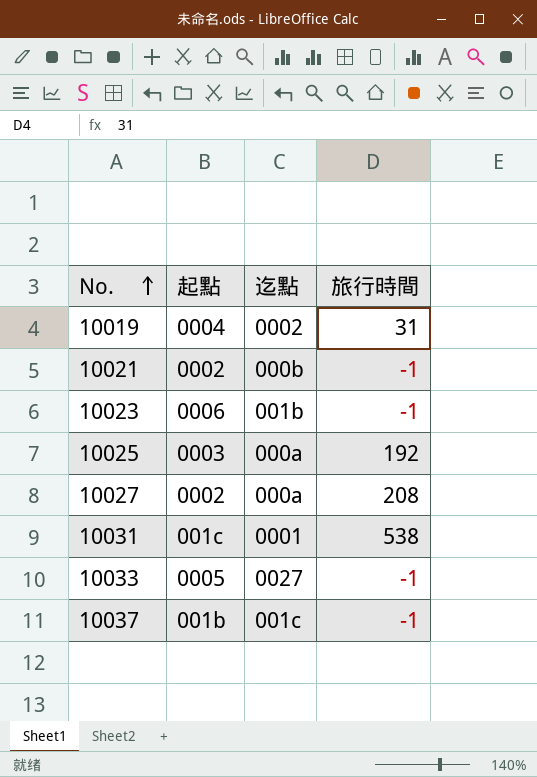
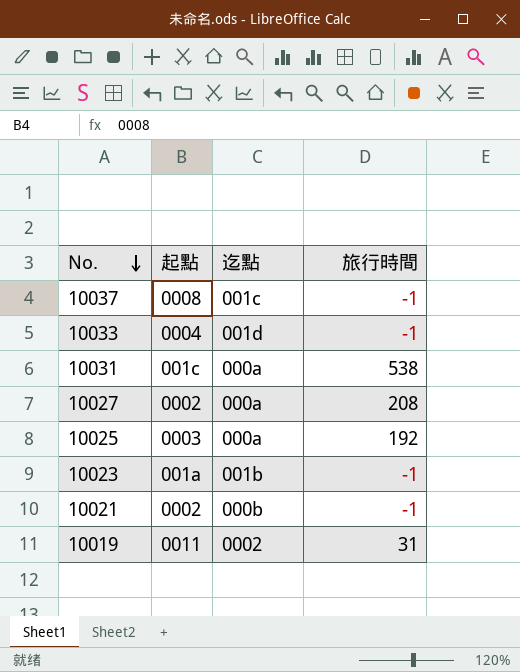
row order: No. ascending -> No. descending
10037 | 起點: 001b -> 0008
10033 | 起點: 0005 -> 0004
10033 | 迄點: 0027 -> 001d
10031 | 迄點: 0001 -> 000a
10023 | 起點: 0006 -> 001a
10019 | 起點: 0004 -> 0011

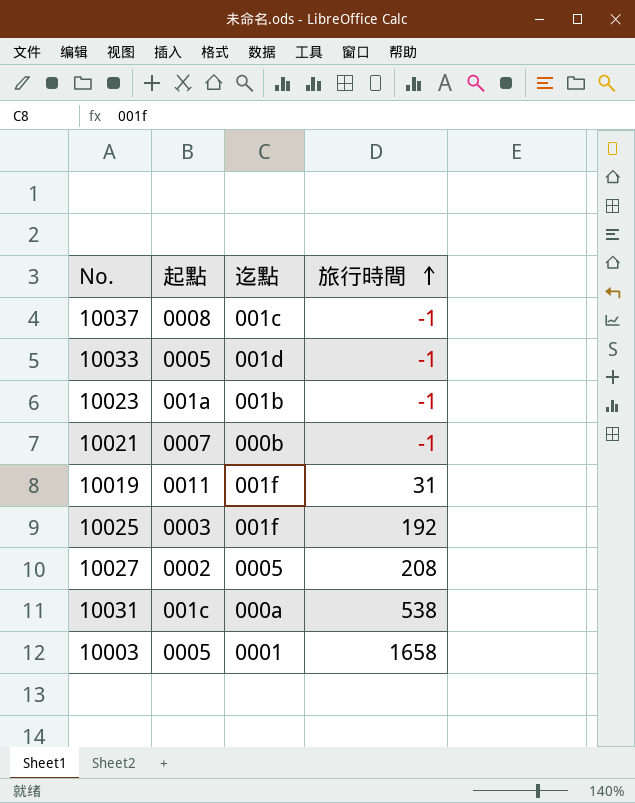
row order: No. descending -> 旅行時間 ascending
10033 | 起點: 0004 -> 0005
10021 | 起點: 0002 -> 0007
10019 | 迄點: 0002 -> 001f
10025 | 迄點: 000a -> 001f
10027 | 迄點: 000a -> 0005
row 10003: none -> 0005 | 0001 | 1658

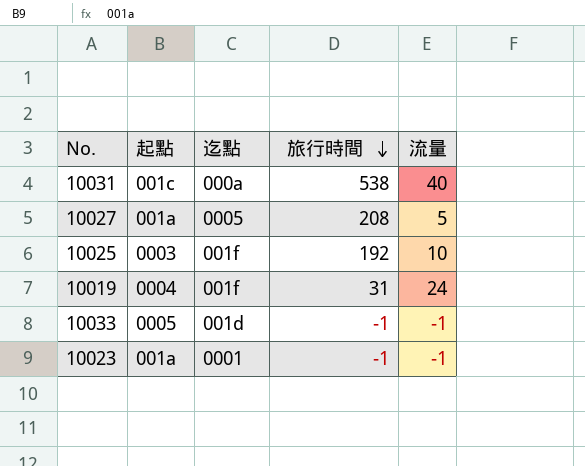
row order: 旅行時間 ascending -> 旅行時間 descending
column 流量 | position: none -> 5
row 10037: 0008 | 001c | -1 -> none
row 10021: 0007 | 000b | -1 -> none
row 10003: 0005 | 0001 | 1658 -> none
10027 | 起點: 0002 -> 001a
10019 | 起點: 0011 -> 0004
10023 | 迄點: 001b -> 0001

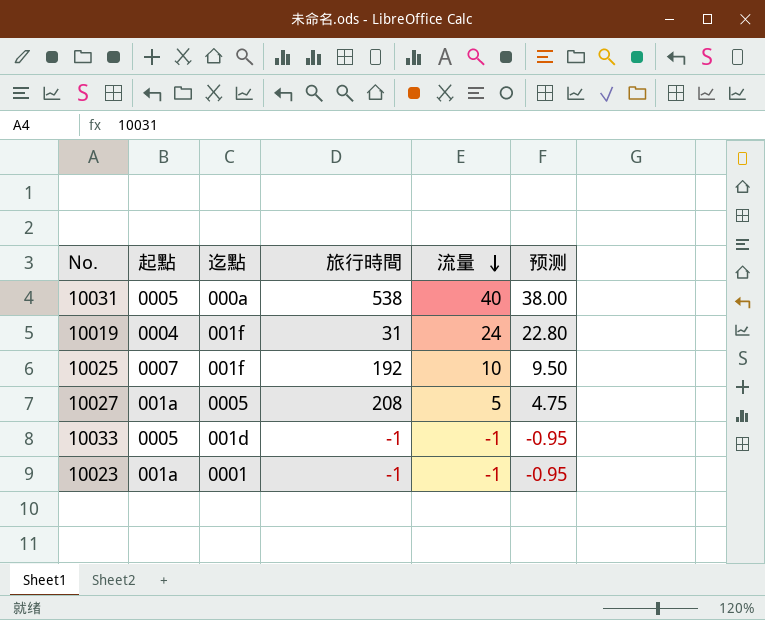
row order: 旅行時間 descending -> 流量 descending
column 预测 | formula: none -> [流量] * 0.95
10031 | 起點: 001c -> 0005
10025 | 起點: 0003 -> 0007

